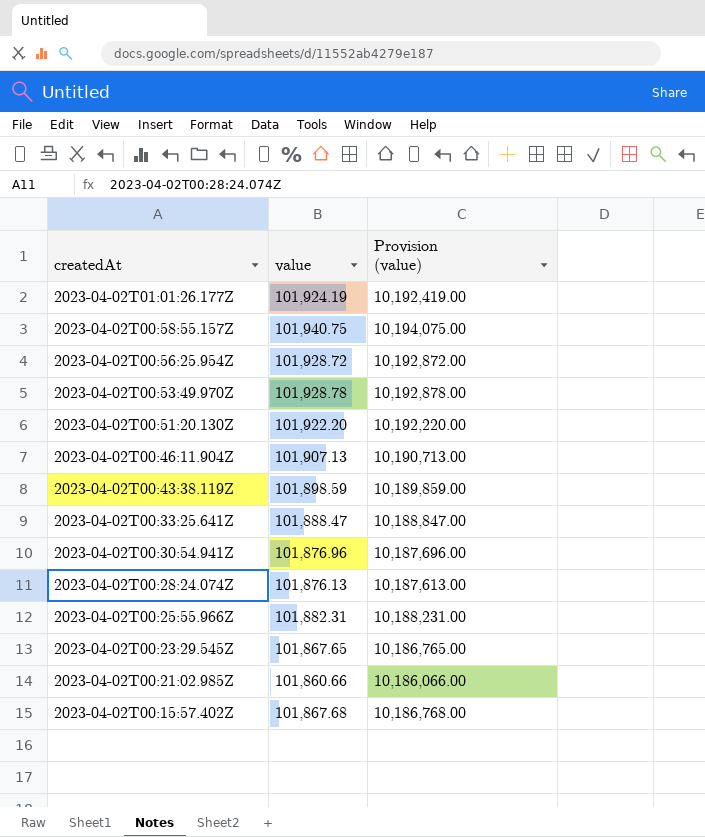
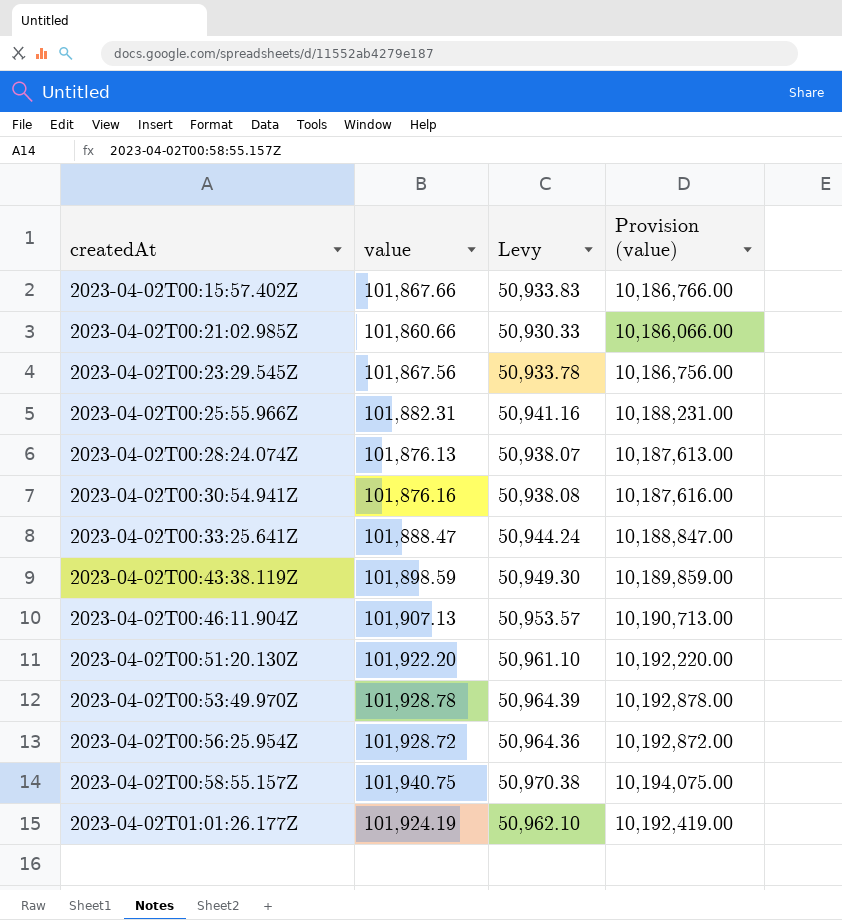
row order: createdAt descending -> createdAt ascending
column Levy | formula: none -> [value] * 0.5
2023-04-02T00:15:57.402Z | value: 101,867.68 -> 101,867.66
2023-04-02T00:15:57.402Z | Provision (value): 10,186,768.00 -> 10,186,766.00
2023-04-02T00:23:29.545Z | value: 101,867.65 -> 101,867.56
2023-04-02T00:23:29.545Z | Provision (value): 10,186,765.00 -> 10,186,756.00
2023-04-02T00:30:54.941Z | value: 101,876.96 -> 101,876.16
2023-04-02T00:30:54.941Z | Provision (value): 10,187,696.00 -> 10,187,616.00

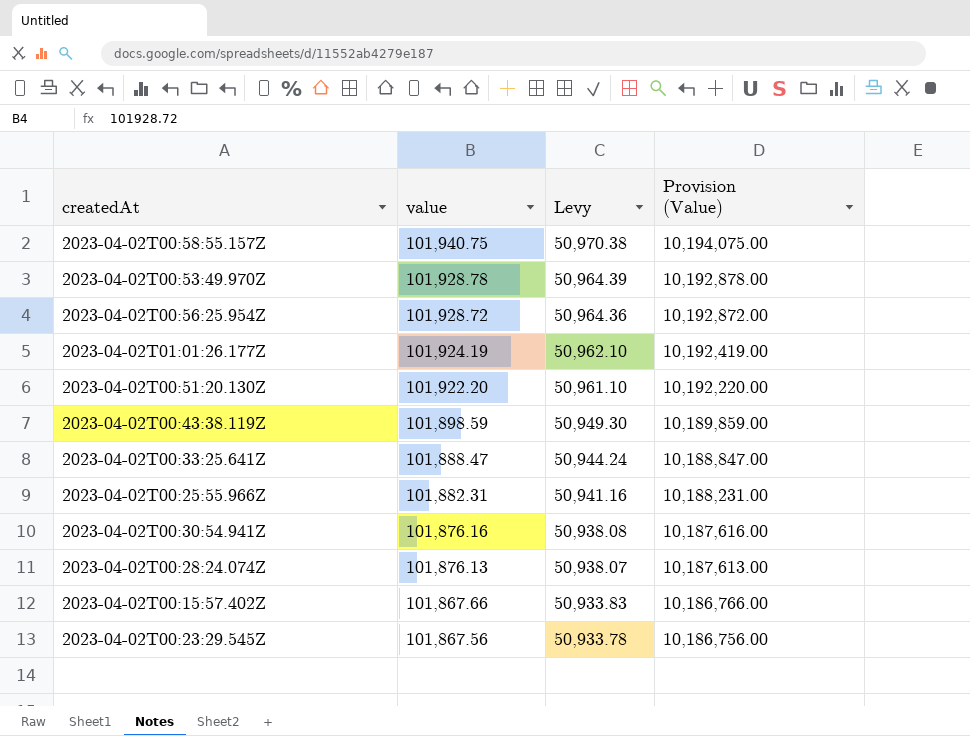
row order: createdAt ascending -> value descending
column name: Provision (value) -> Provision (Value)
row 2023-04-02T00:21:02.985Z: 101,860.66 | 50,930.33 | 10,186,066.00 -> none
row 2023-04-02T00:46:11.904Z: 101,907.13 | 50,953.57 | 10,190,713.00 -> none

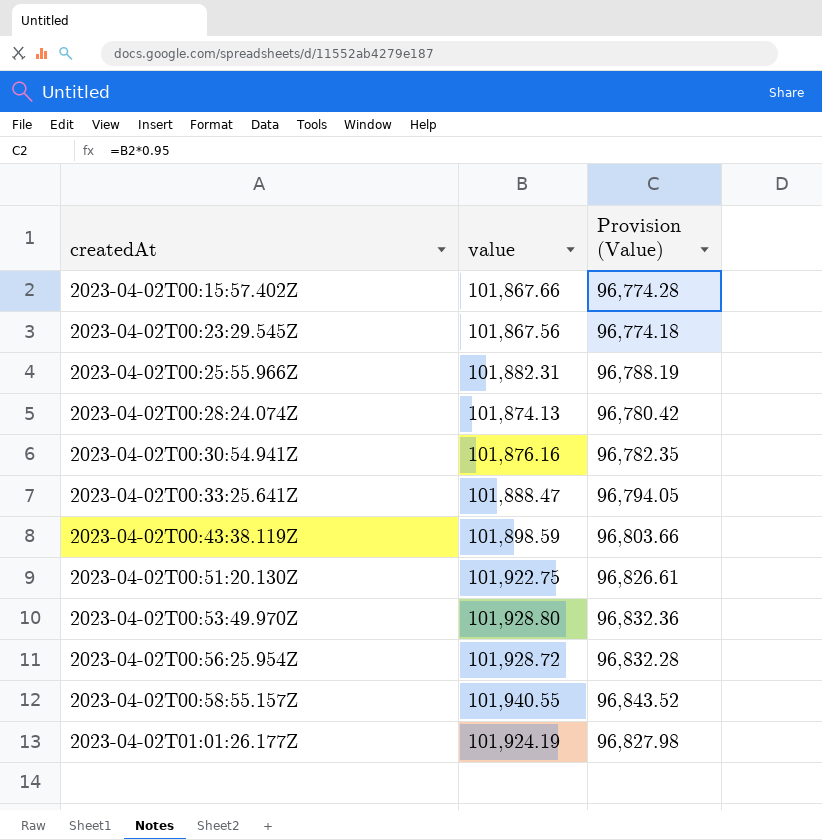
row order: value descending -> createdAt ascending
column Levy | formula: [value] * 0.5 -> none
column Provision (Value) | formula: [value] * 100 -> [value] * 0.95
2023-04-02T00:28:24.074Z | value: 101,876.13 -> 101,874.13
2023-04-02T00:51:20.130Z | value: 101,922.20 -> 101,922.75
2023-04-02T00:53:49.970Z | value: 101,928.78 -> 101,928.80
2023-04-02T00:58:55.157Z | value: 101,940.75 -> 101,940.55

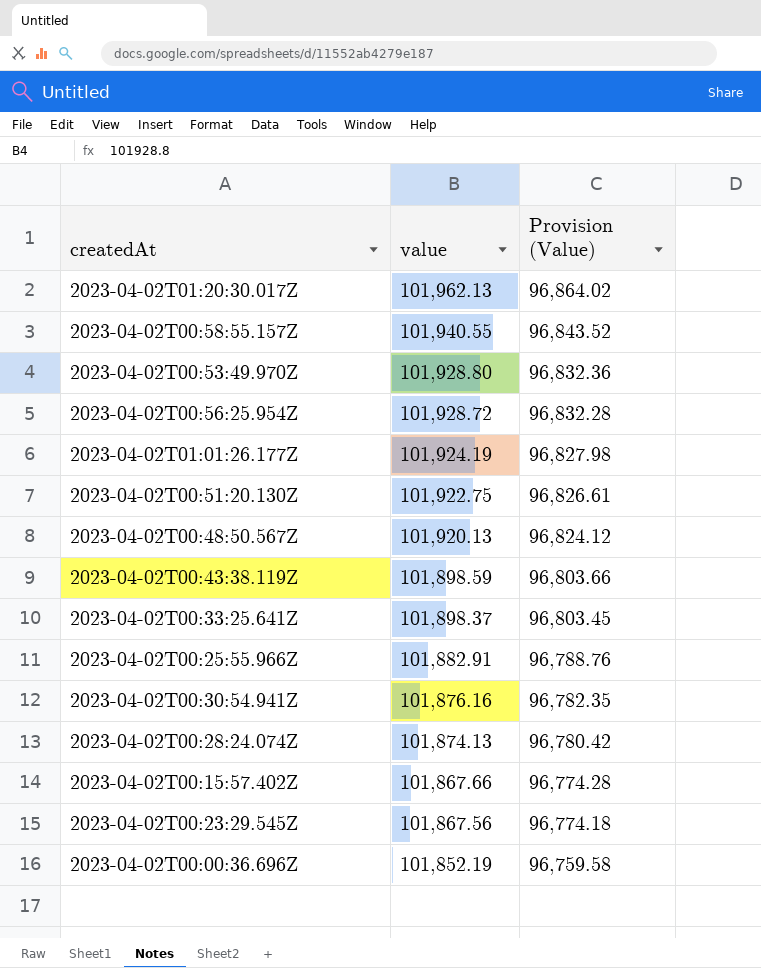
row order: createdAt ascending -> value descending
row 2023-04-02T01:20:30.017Z: none -> 101,962.13 | 96,864.02
row 2023-04-02T00:48:50.567Z: none -> 101,920.13 | 96,824.12
2023-04-02T00:33:25.641Z | value: 101,888.47 -> 101,898.37
2023-04-02T00:33:25.641Z | Provision (Value): 96,794.05 -> 96,803.45
2023-04-02T00:25:55.966Z | value: 101,882.31 -> 101,882.91
2023-04-02T00:25:55.966Z | Provision (Value): 96,788.19 -> 96,788.76
row 2023-04-02T00:00:36.696Z: none -> 101,852.19 | 96,759.58

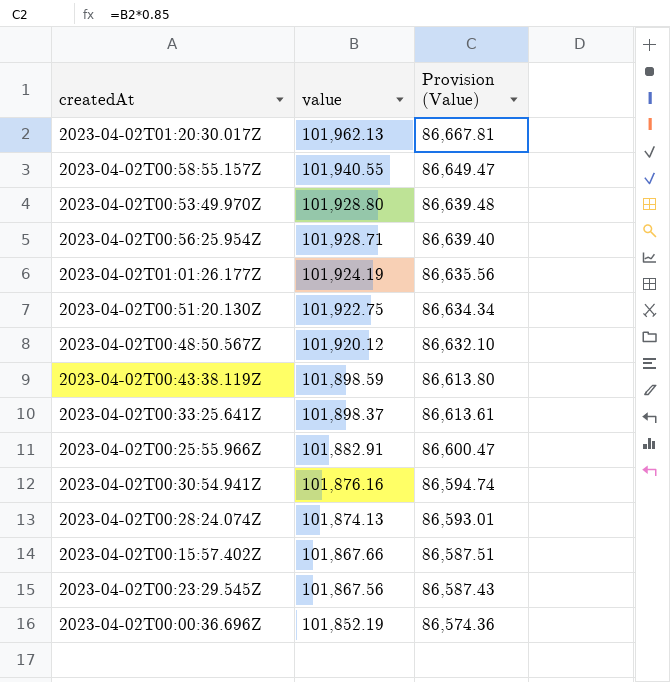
column Provision (Value) | formula: [value] * 0.95 -> [value] * 0.85
2023-04-02T00:56:25.954Z | value: 101,928.72 -> 101,928.71
2023-04-02T00:48:50.567Z | value: 101,920.13 -> 101,920.12

